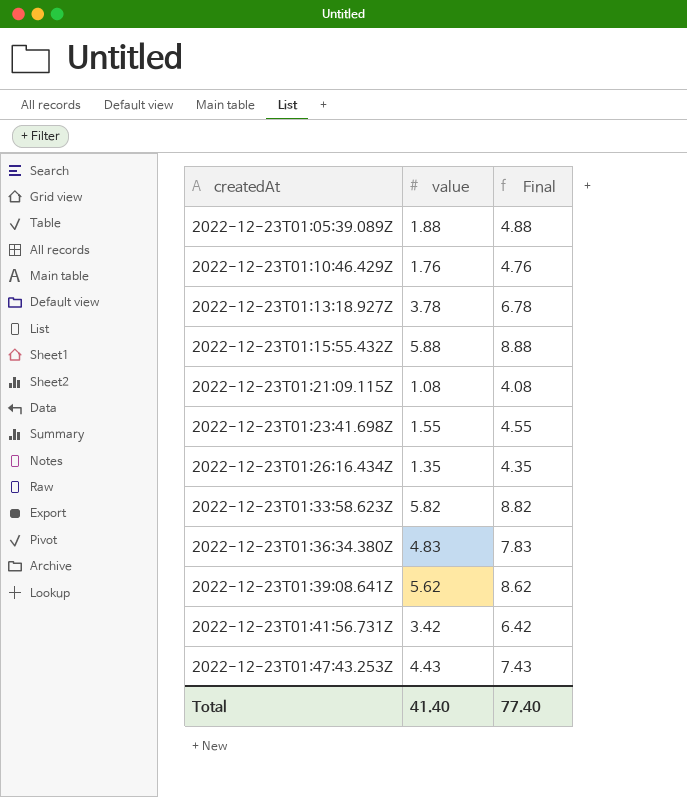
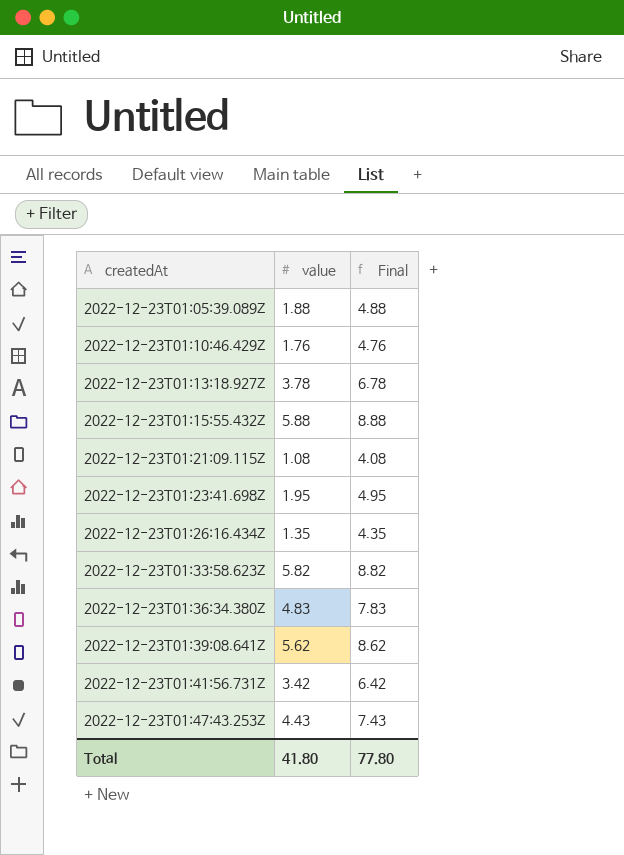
2022-12-23T01:23:41.698Z | value: 1.55 -> 1.95
2022-12-23T01:23:41.698Z | Final: 4.55 -> 4.95
Total | value: 41.40 -> 41.80
Total | Final: 77.40 -> 77.80

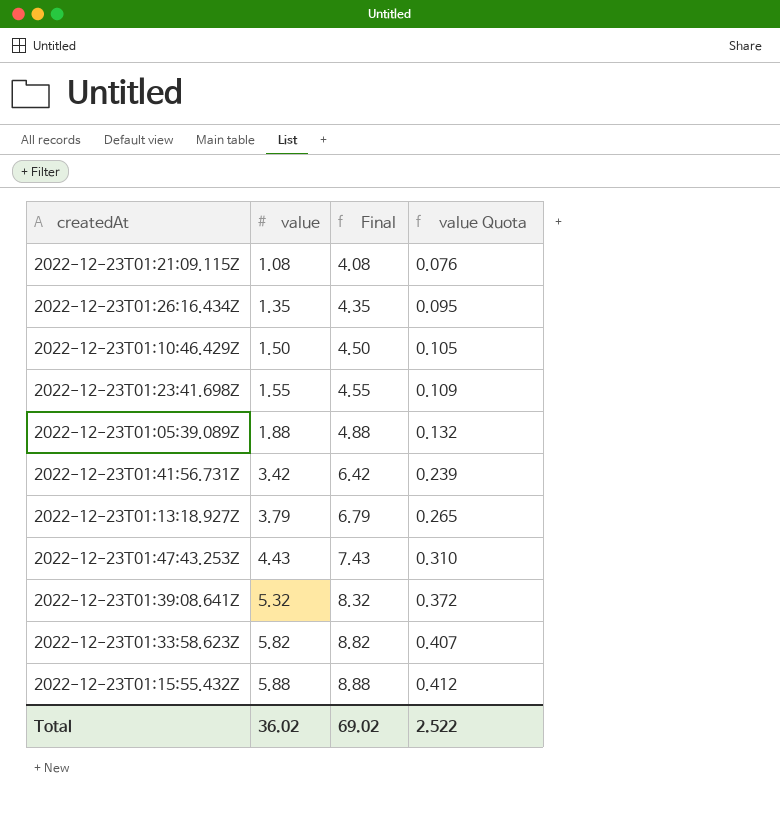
row order: createdAt ascending -> value ascending
column value Quota | formula: none -> [value] * 0.07
row 2022-12-23T01:36:34.380Z: 4.83 | 7.83 -> none
2022-12-23T01:10:46.429Z | value: 1.76 -> 1.50
2022-12-23T01:10:46.429Z | Final: 4.76 -> 4.50
2022-12-23T01:23:41.698Z | value: 1.95 -> 1.55
2022-12-23T01:23:41.698Z | Final: 4.95 -> 4.55
2022-12-23T01:13:18.927Z | value: 3.78 -> 3.79
2022-12-23T01:13:18.927Z | Final: 6.78 -> 6.79
2022-12-23T01:39:08.641Z | value: 5.62 -> 5.32
2022-12-23T01:39:08.641Z | Final: 8.62 -> 8.32
Total | value: 41.80 -> 36.02
Total | Final: 77.80 -> 69.02

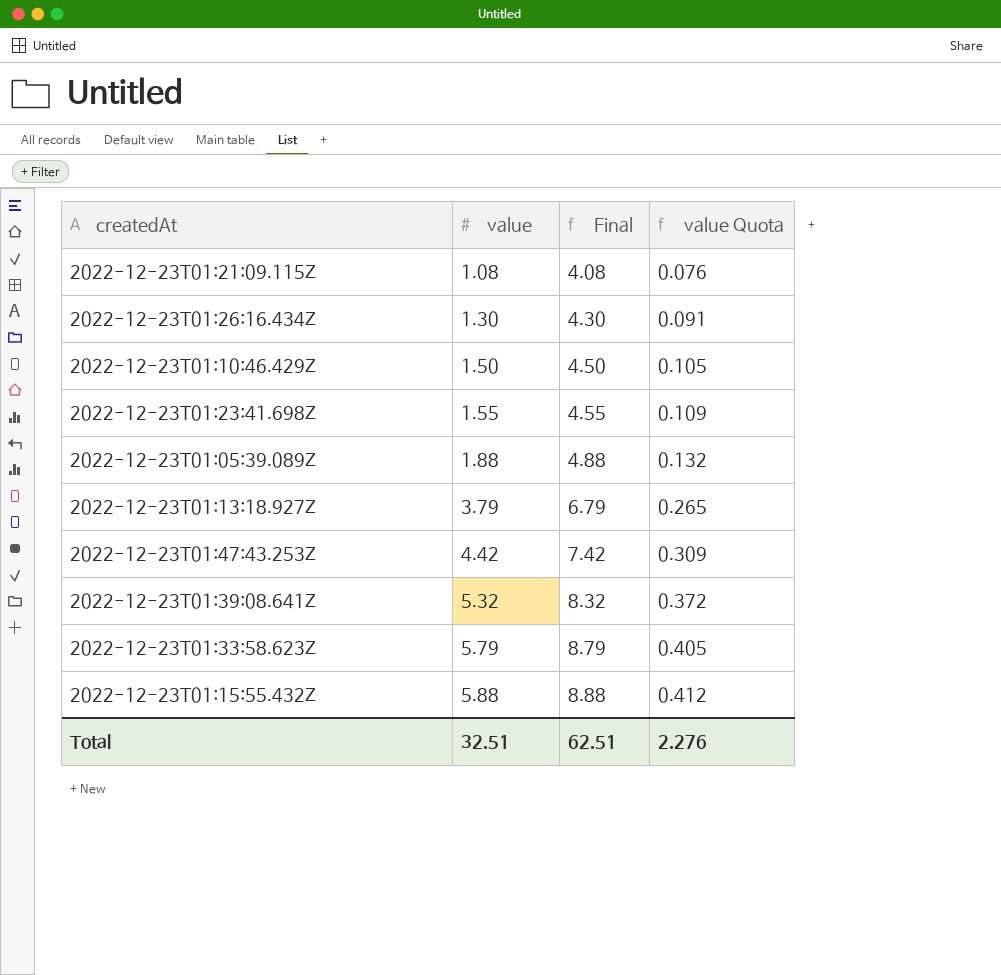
row 2022-12-23T01:41:56.731Z: 3.42 | 6.42 | 0.239 -> none
2022-12-23T01:26:16.434Z | value: 1.35 -> 1.30
2022-12-23T01:26:16.434Z | Final: 4.35 -> 4.30
2022-12-23T01:26:16.434Z | value Quota: 0.095 -> 0.091
2022-12-23T01:47:43.253Z | value: 4.43 -> 4.42
2022-12-23T01:47:43.253Z | Final: 7.43 -> 7.42
2022-12-23T01:47:43.253Z | value Quota: 0.310 -> 0.309
2022-12-23T01:33:58.623Z | value: 5.82 -> 5.79
2022-12-23T01:33:58.623Z | Final: 8.82 -> 8.79
2022-12-23T01:33:58.623Z | value Quota: 0.407 -> 0.405
Total | value: 36.02 -> 32.51
Total | Final: 69.02 -> 62.51
Total | value Quota: 2.522 -> 2.276

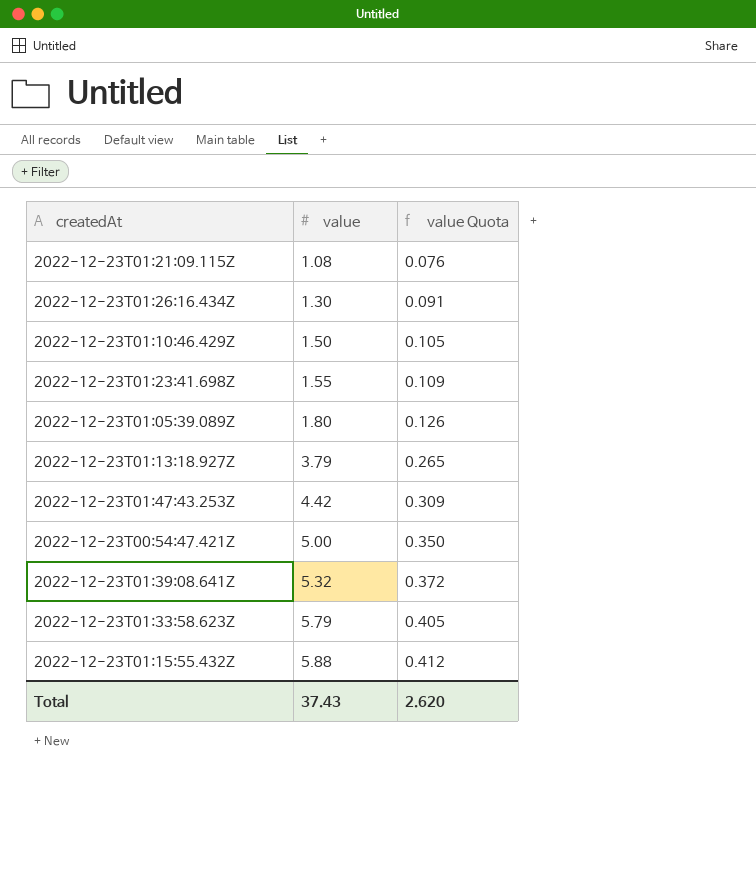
column Final | formula: [value] + 3 -> none
2022-12-23T01:05:39.089Z | value: 1.88 -> 1.80
2022-12-23T01:05:39.089Z | value Quota: 0.132 -> 0.126
row 2022-12-23T00:54:47.421Z: none -> 5.00 | 0.350
Total | value: 32.51 -> 37.43
Total | value Quota: 2.276 -> 2.620

